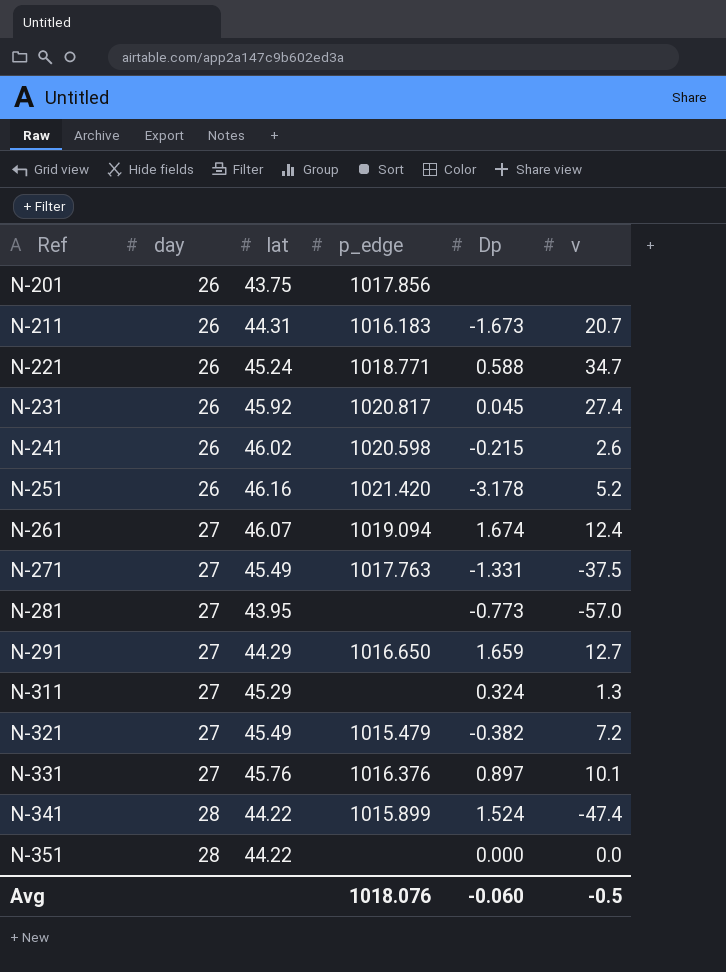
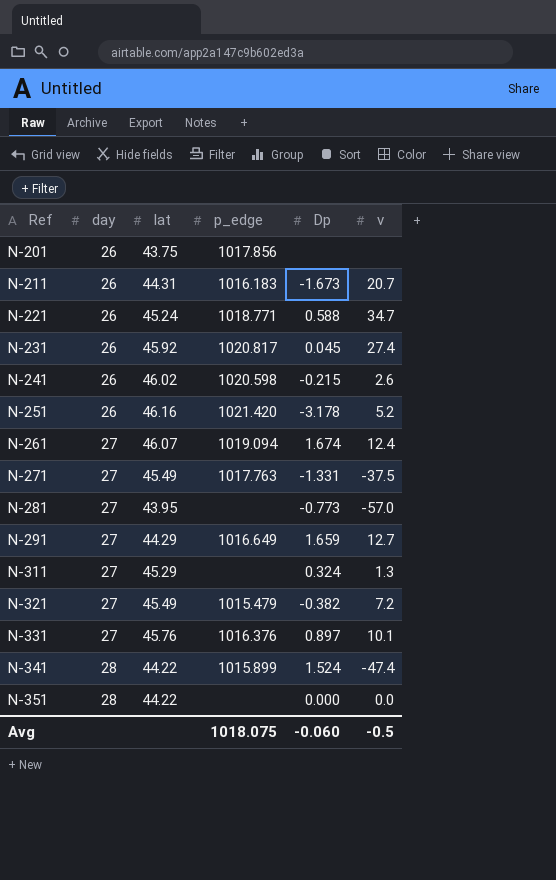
N-291 | p_edge: 1016.650 -> 1016.649
Avg | p_edge: 1018.076 -> 1018.075

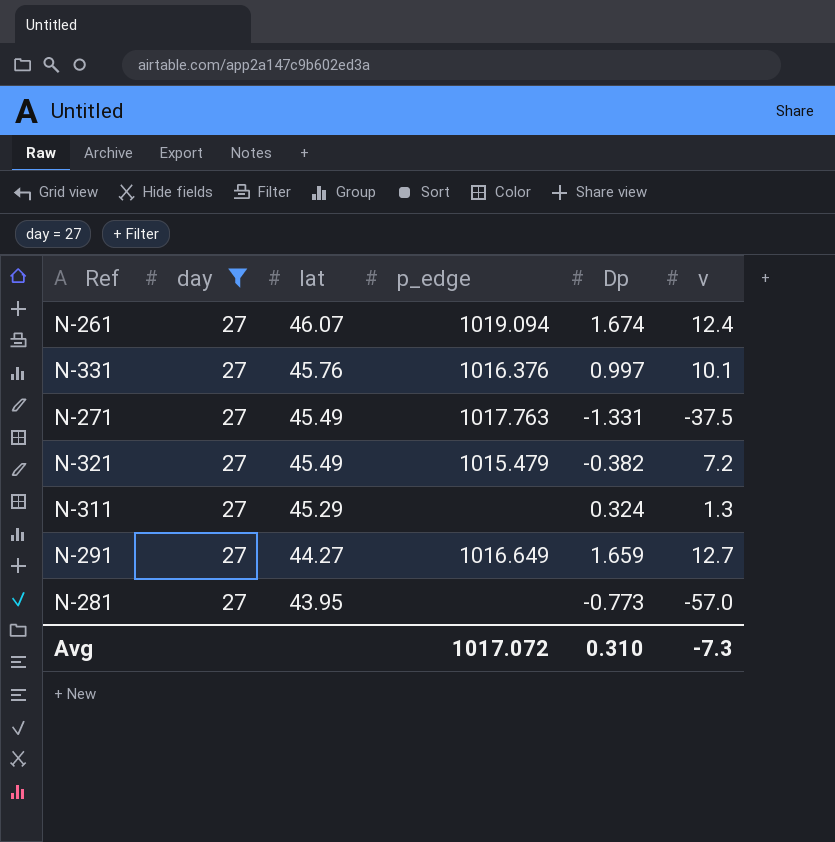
filter: none -> day = 27
row order: Ref ascending -> lat descending
N-331 | Dp: 0.897 -> 0.997
N-291 | lat: 44.29 -> 44.27
Avg | p_edge: 1018.075 -> 1017.072
Avg | Dp: -0.060 -> 0.310
Avg | v: -0.5 -> -7.3

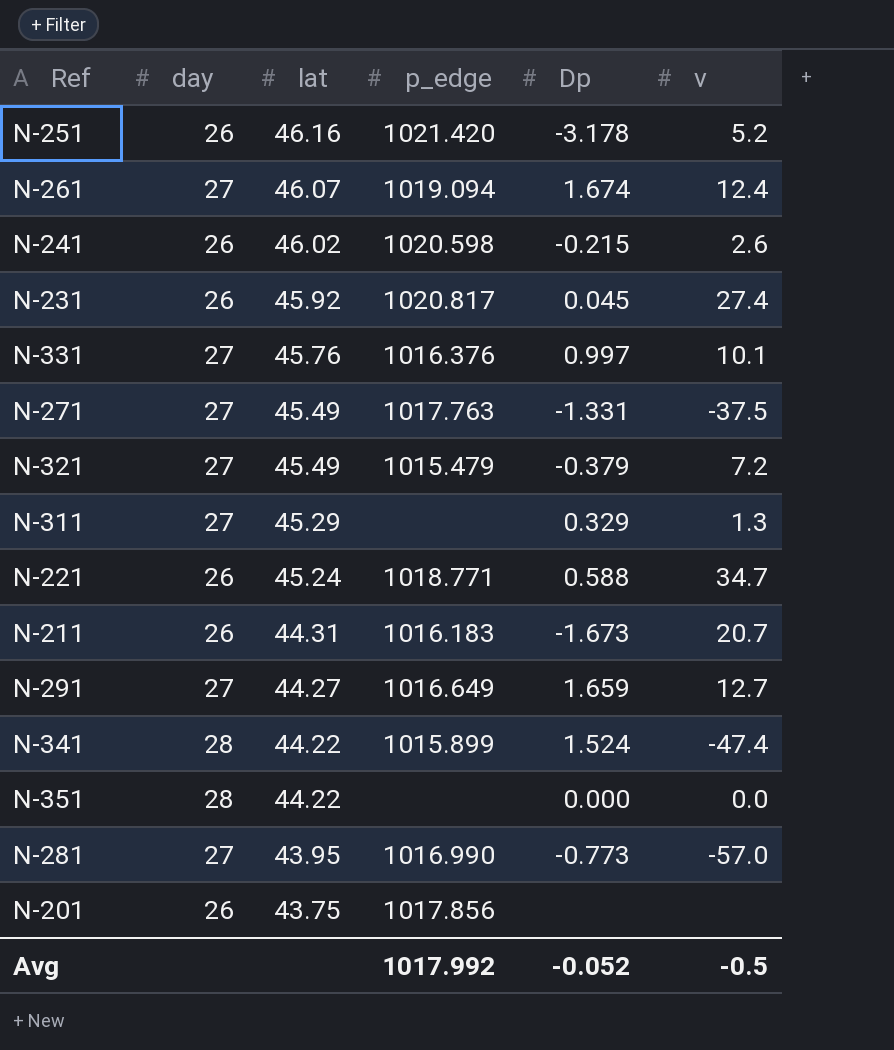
filter: day = 27 -> none
N-321 | Dp: -0.382 -> -0.379
N-311 | Dp: 0.324 -> 0.329
N-281 | p_edge: none -> 1016.990
Avg | p_edge: 1017.072 -> 1017.992
Avg | Dp: 0.310 -> -0.052
Avg | v: -7.3 -> -0.5

